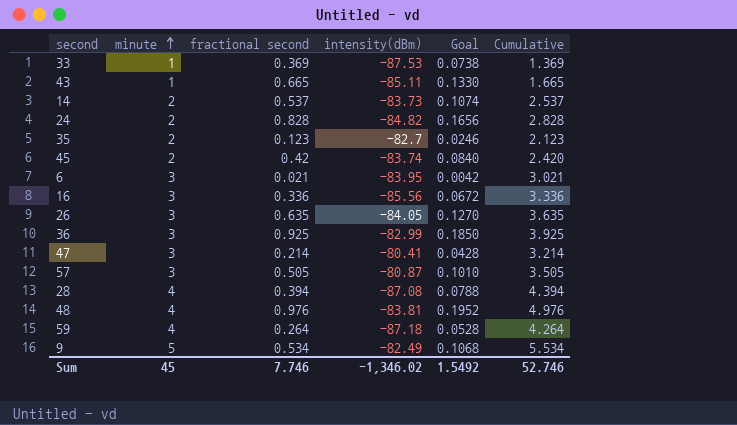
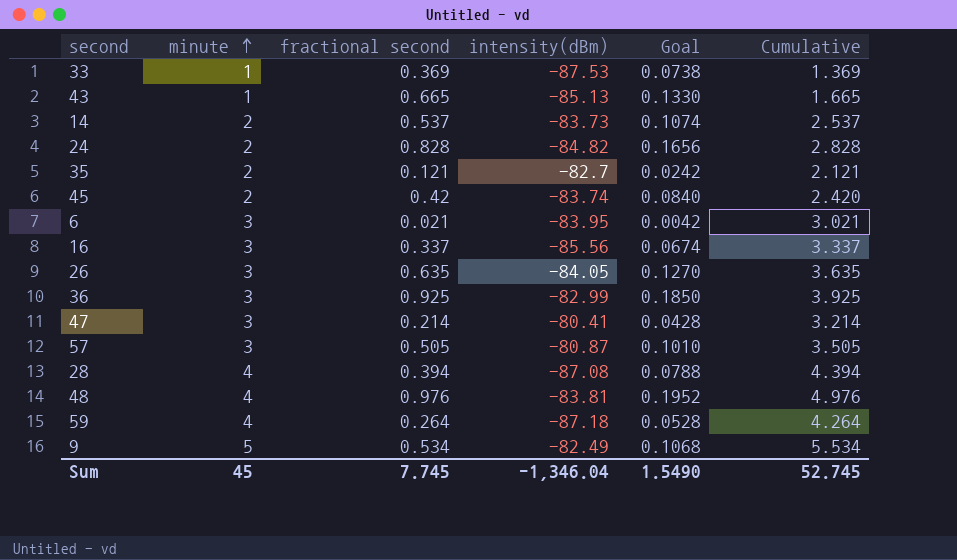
43 | intensity(dBm): -85.11 -> -85.13
35 | fractional second: 0.123 -> 0.121
35 | Goal: 0.0246 -> 0.0242
35 | Cumulative: 2.123 -> 2.121
16 | fractional second: 0.336 -> 0.337
16 | Goal: 0.0672 -> 0.0674
16 | Cumulative: 3.336 -> 3.337
Sum | fractional second: 7.746 -> 7.745
Sum | intensity(dBm): -1,346.02 -> -1,346.04
Sum | Goal: 1.5492 -> 1.5490
Sum | Cumulative: 52.746 -> 52.745

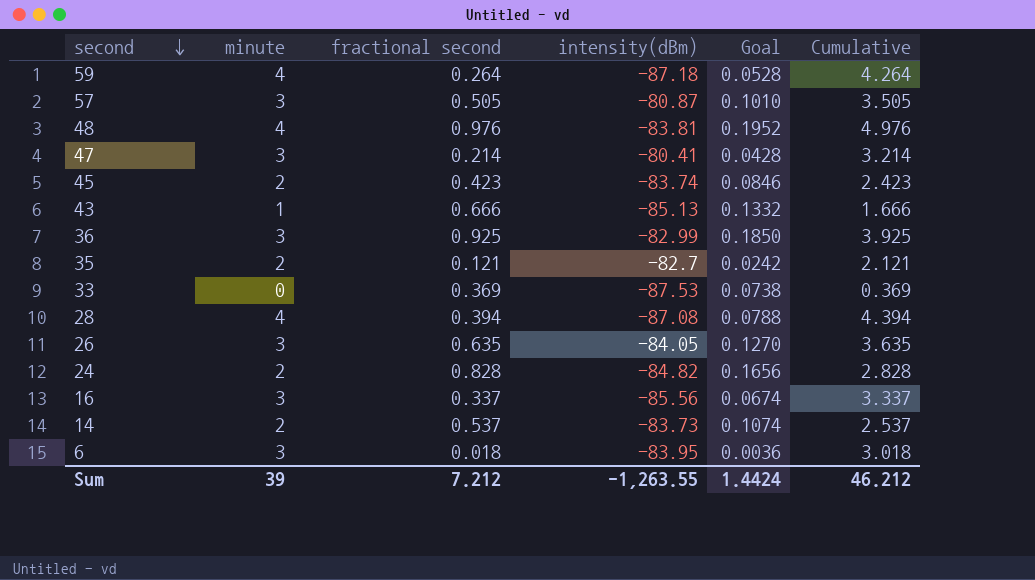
row order: minute ascending -> second descending
row 9: 5 | 0.534 | -82.49 | 0.1068 | 5.534 -> none
45 | fractional second: 0.42 -> 0.423
45 | Goal: 0.0840 -> 0.0846
45 | Cumulative: 2.420 -> 2.423
43 | fractional second: 0.665 -> 0.666
43 | Goal: 0.1330 -> 0.1332
43 | Cumulative: 1.665 -> 1.666
33 | minute: 1 -> 0
33 | Cumulative: 1.369 -> 0.369
6 | fractional second: 0.021 -> 0.018
6 | Goal: 0.0042 -> 0.0036
6 | Cumulative: 3.021 -> 3.018
Sum | minute: 45 -> 39
Sum | fractional second: 7.745 -> 7.212
Sum | intensity(dBm): -1,346.04 -> -1,263.55
Sum | Goal: 1.5490 -> 1.4424
Sum | Cumulative: 52.745 -> 46.212

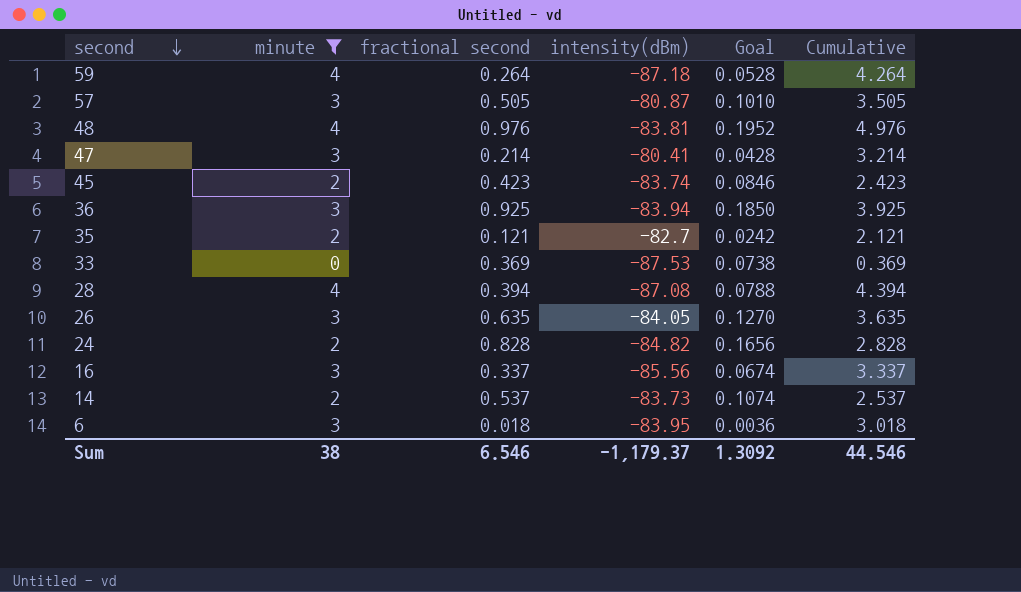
filter: none -> minute != 1
36 | intensity(dBm): -82.99 -> -83.94
Sum | minute: 39 -> 38
Sum | fractional second: 7.212 -> 6.546
Sum | intensity(dBm): -1,263.55 -> -1,179.37
Sum | Goal: 1.4424 -> 1.3092
Sum | Cumulative: 46.212 -> 44.546

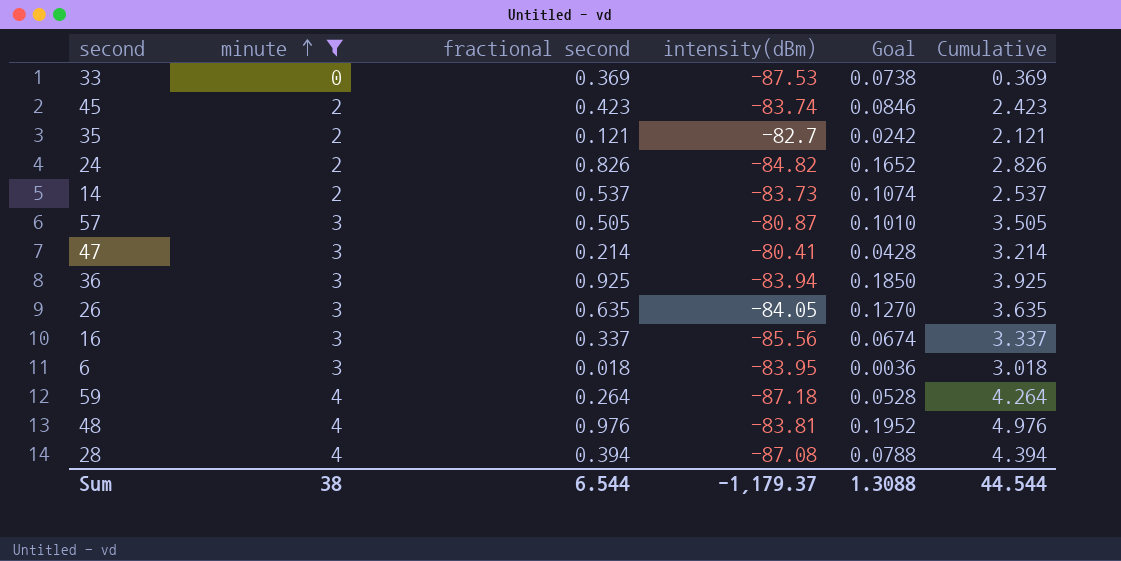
row order: second descending -> minute ascending
24 | fractional second: 0.828 -> 0.826
24 | Goal: 0.1656 -> 0.1652
24 | Cumulative: 2.828 -> 2.826
Sum | fractional second: 6.546 -> 6.544
Sum | Goal: 1.3092 -> 1.3088
Sum | Cumulative: 44.546 -> 44.544

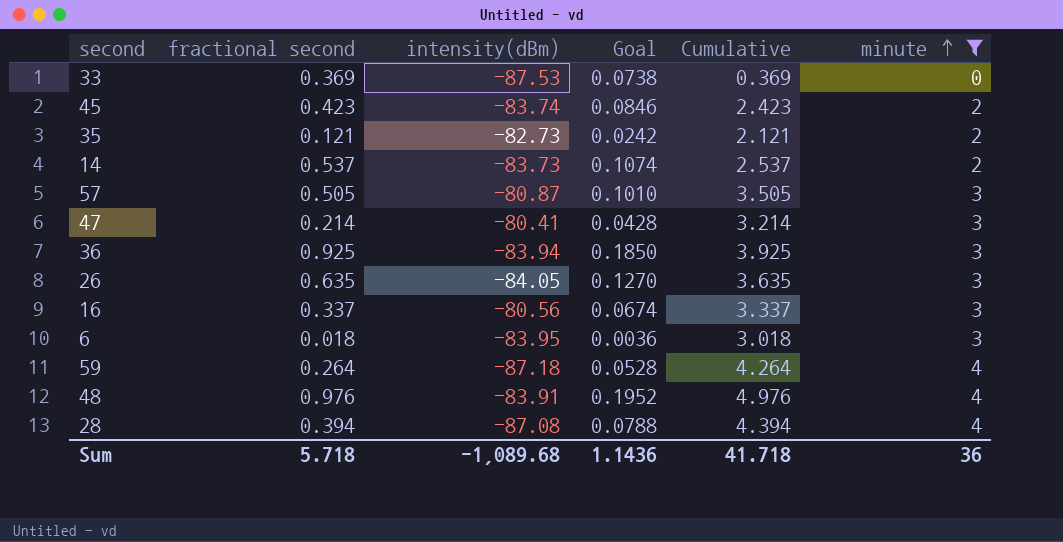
column minute | position: 2 -> 6
row 24: 2 | 0.826 | -84.82 | 0.1652 | 2.826 -> none
35 | intensity(dBm): -82.7 -> -82.73
16 | intensity(dBm): -85.56 -> -80.56
48 | intensity(dBm): -83.81 -> -83.91
Sum | fractional second: 6.544 -> 5.718
Sum | intensity(dBm): -1,179.37 -> -1,089.68
Sum | Goal: 1.3088 -> 1.1436
Sum | Cumulative: 44.544 -> 41.718
Sum | minute: 38 -> 36

